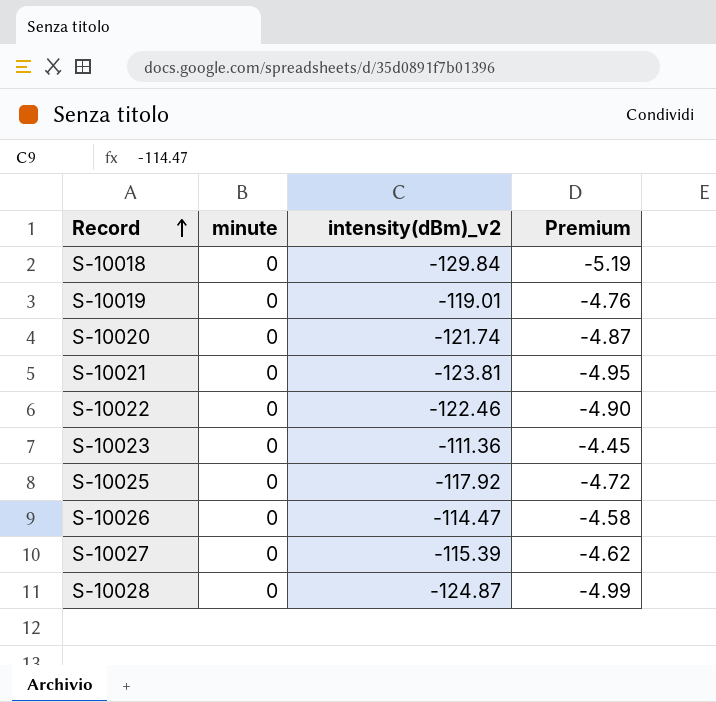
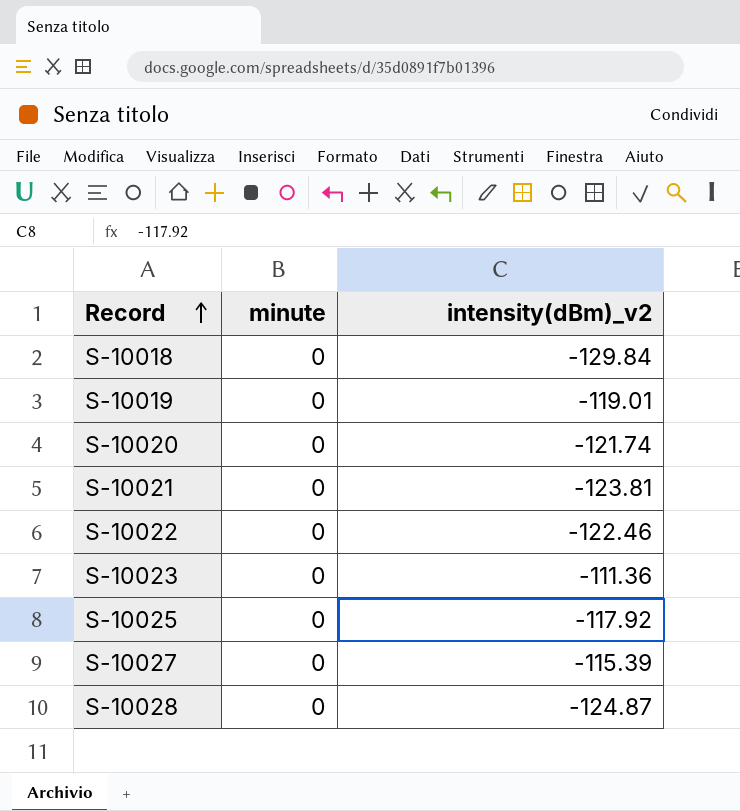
column Premium | formula: [intensity(dBm)_v2] * 0.04 -> none
row S-10026: 0 | -114.47 | -4.58 -> none

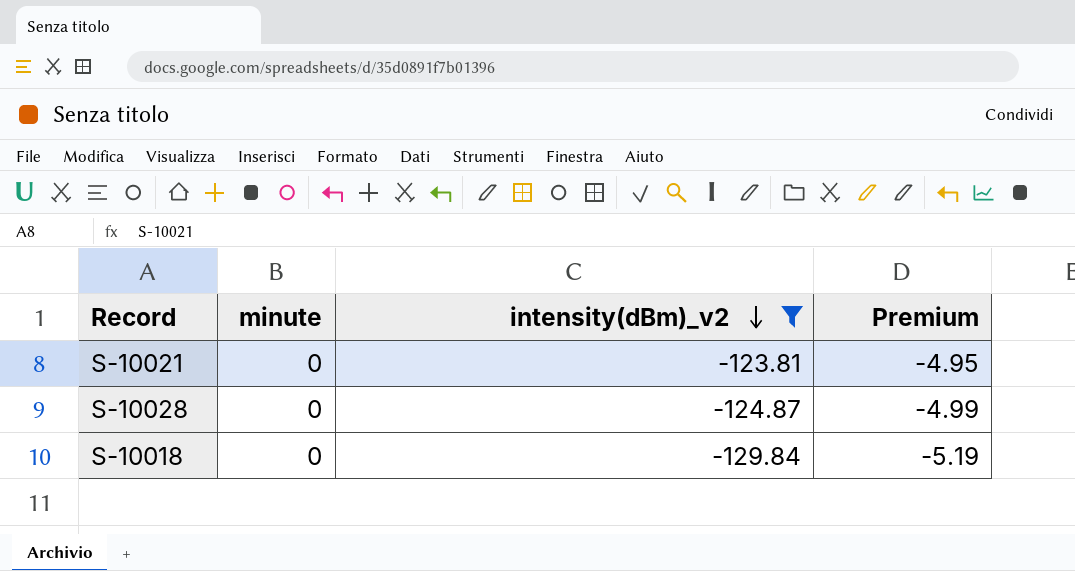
filter: none -> intensity(dBm)_v2 <= -123.81
row order: Record ascending -> intensity(dBm)_v2 descending
column Premium | formula: none -> [intensity(dBm)_v2] * 0.04

